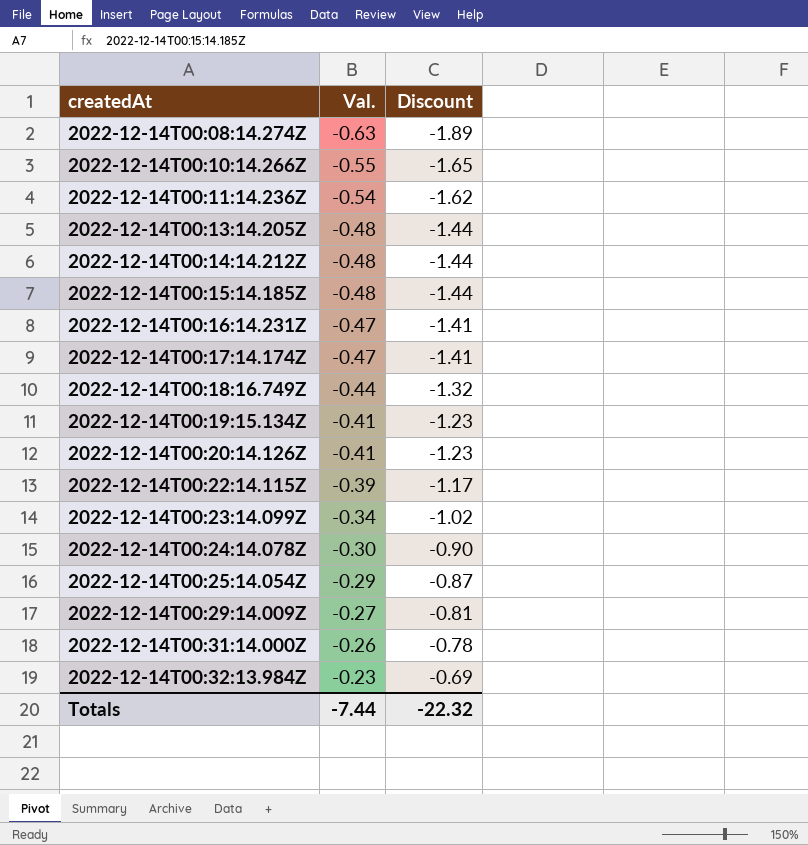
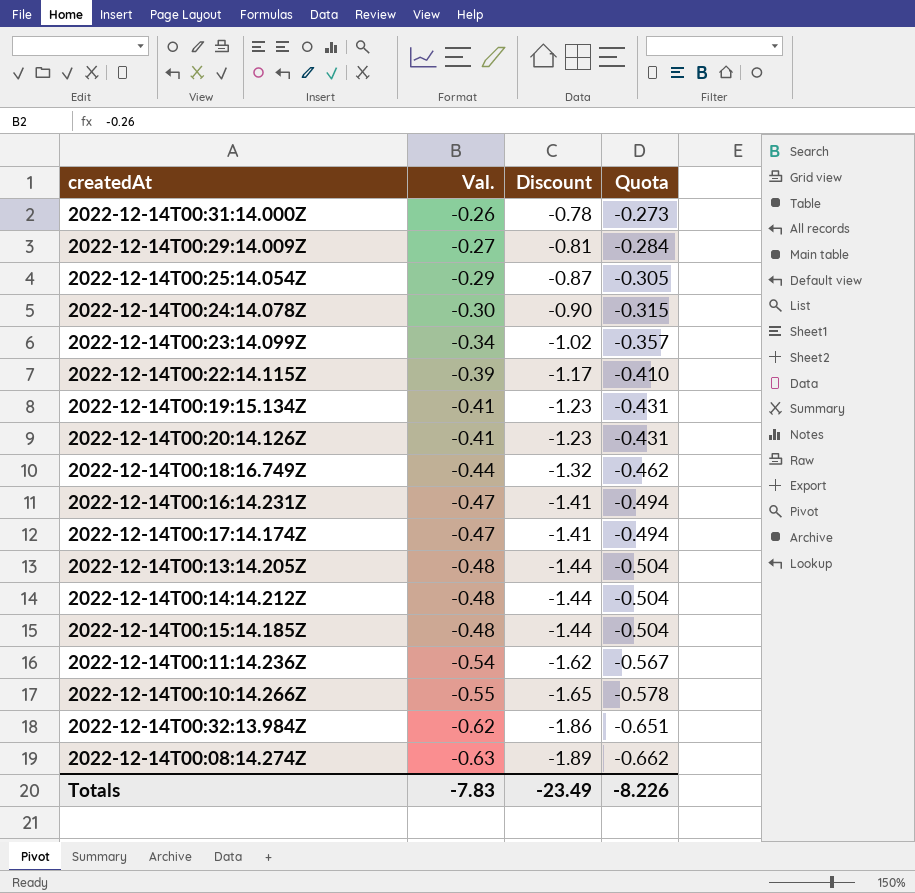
row order: createdAt ascending -> Val. descending
column Quota | formula: none -> [Val.] * 1.05
2022-12-14T00:32:13.984Z | Val.: -0.23 -> -0.62
2022-12-14T00:32:13.984Z | Discount: -0.69 -> -1.86
Totals | Val.: -7.44 -> -7.83
Totals | Discount: -22.32 -> -23.49

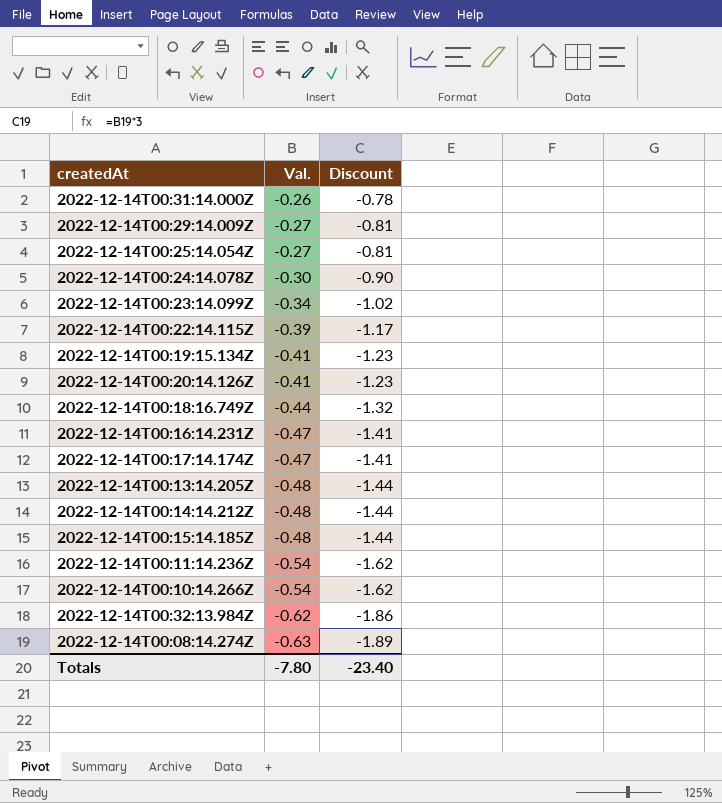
column Quota | formula: [Val.] * 1.05 -> none
2022-12-14T00:25:14.054Z | Val.: -0.29 -> -0.27
2022-12-14T00:25:14.054Z | Discount: -0.87 -> -0.81
2022-12-14T00:10:14.266Z | Val.: -0.55 -> -0.54
2022-12-14T00:10:14.266Z | Discount: -1.65 -> -1.62
Totals | Val.: -7.83 -> -7.80
Totals | Discount: -23.49 -> -23.40

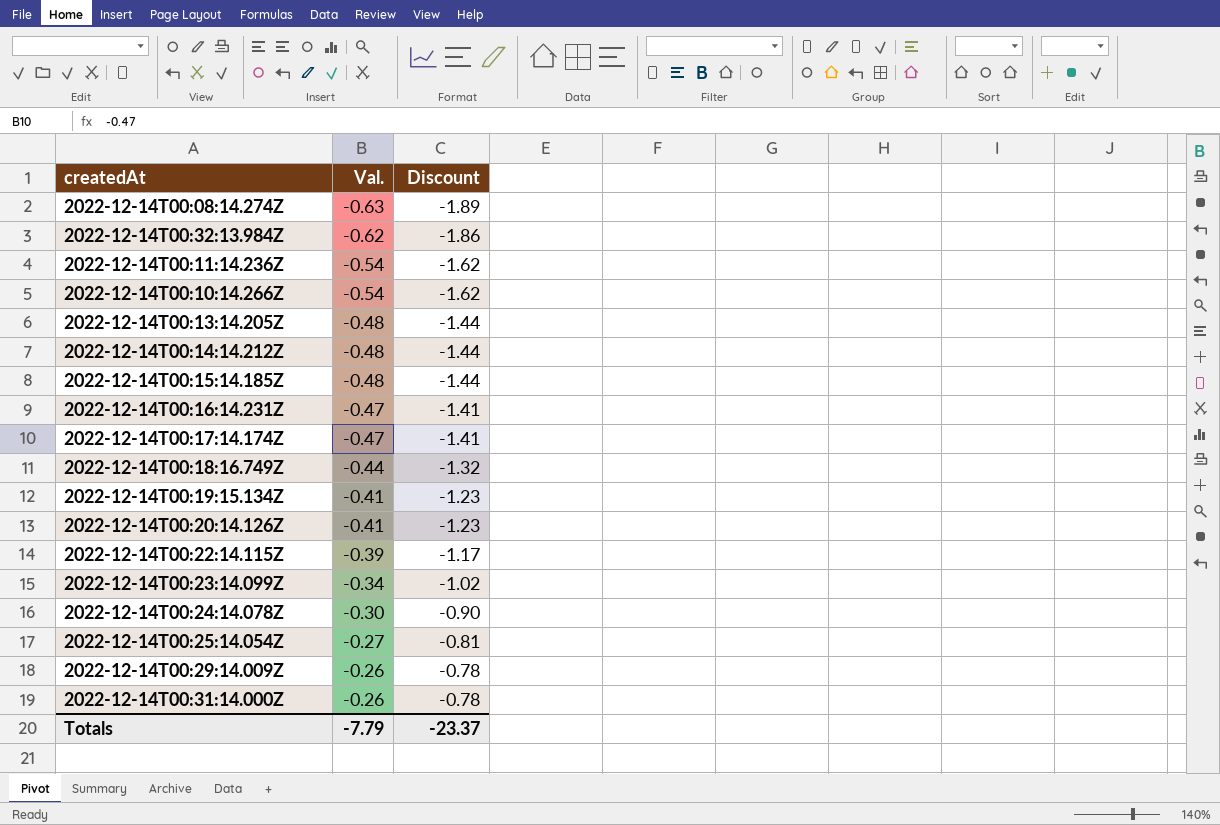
row order: Val. descending -> Val. ascending
2022-12-14T00:29:14.009Z | Val.: -0.27 -> -0.26
2022-12-14T00:29:14.009Z | Discount: -0.81 -> -0.78
Totals | Val.: -7.80 -> -7.79
Totals | Discount: -23.40 -> -23.37

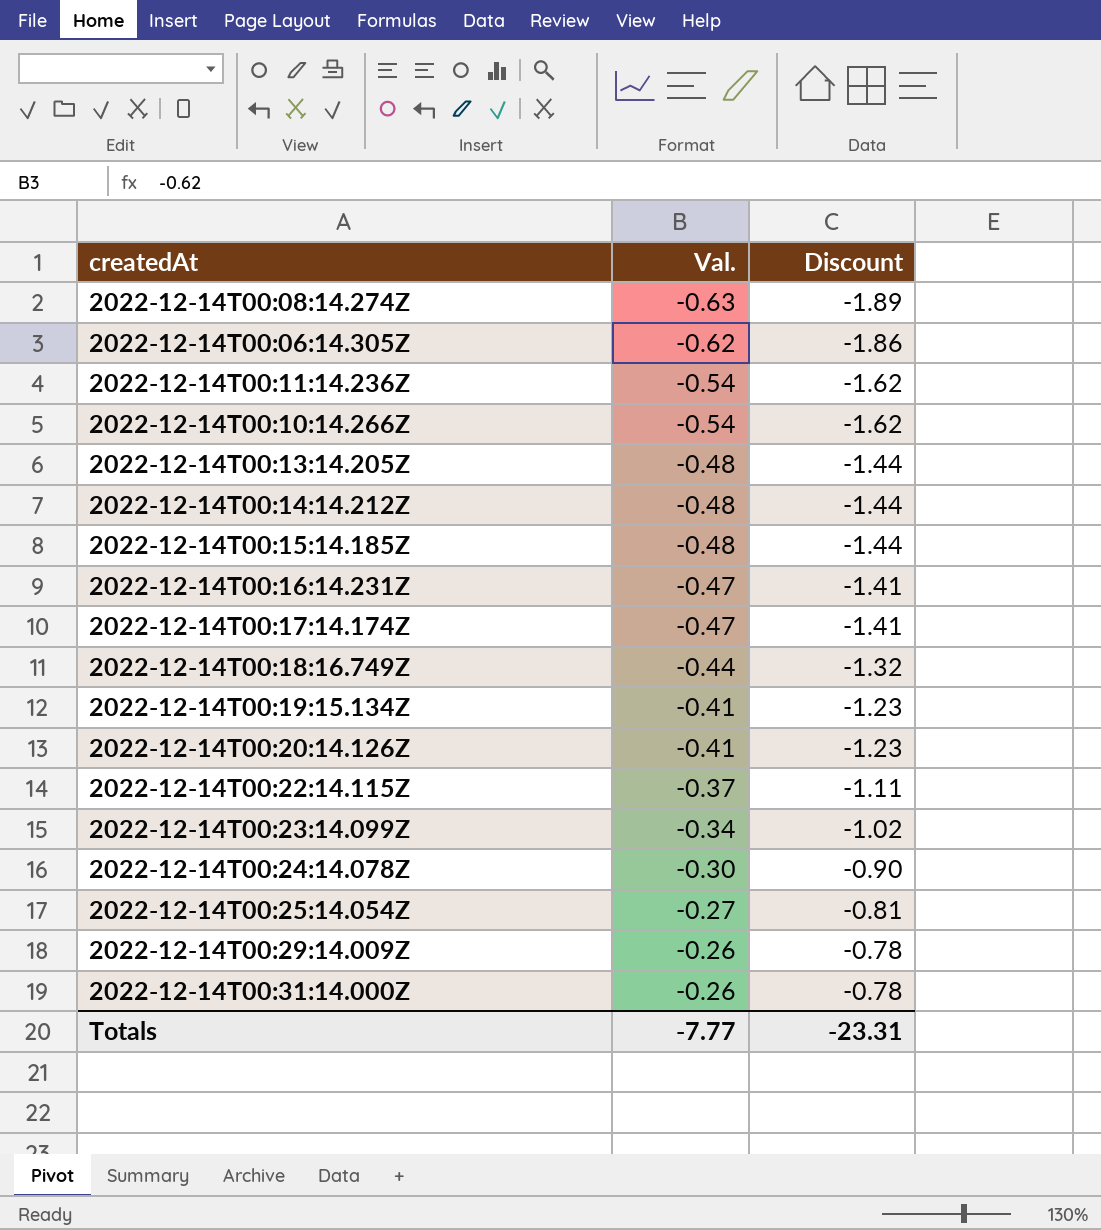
row 2022-12-14T00:32:13.984Z: -0.62 | -1.86 -> none
row 2022-12-14T00:06:14.305Z: none -> -0.62 | -1.86
2022-12-14T00:22:14.115Z | Val.: -0.39 -> -0.37
2022-12-14T00:22:14.115Z | Discount: -1.17 -> -1.11
Totals | Val.: -7.79 -> -7.77
Totals | Discount: -23.37 -> -23.31

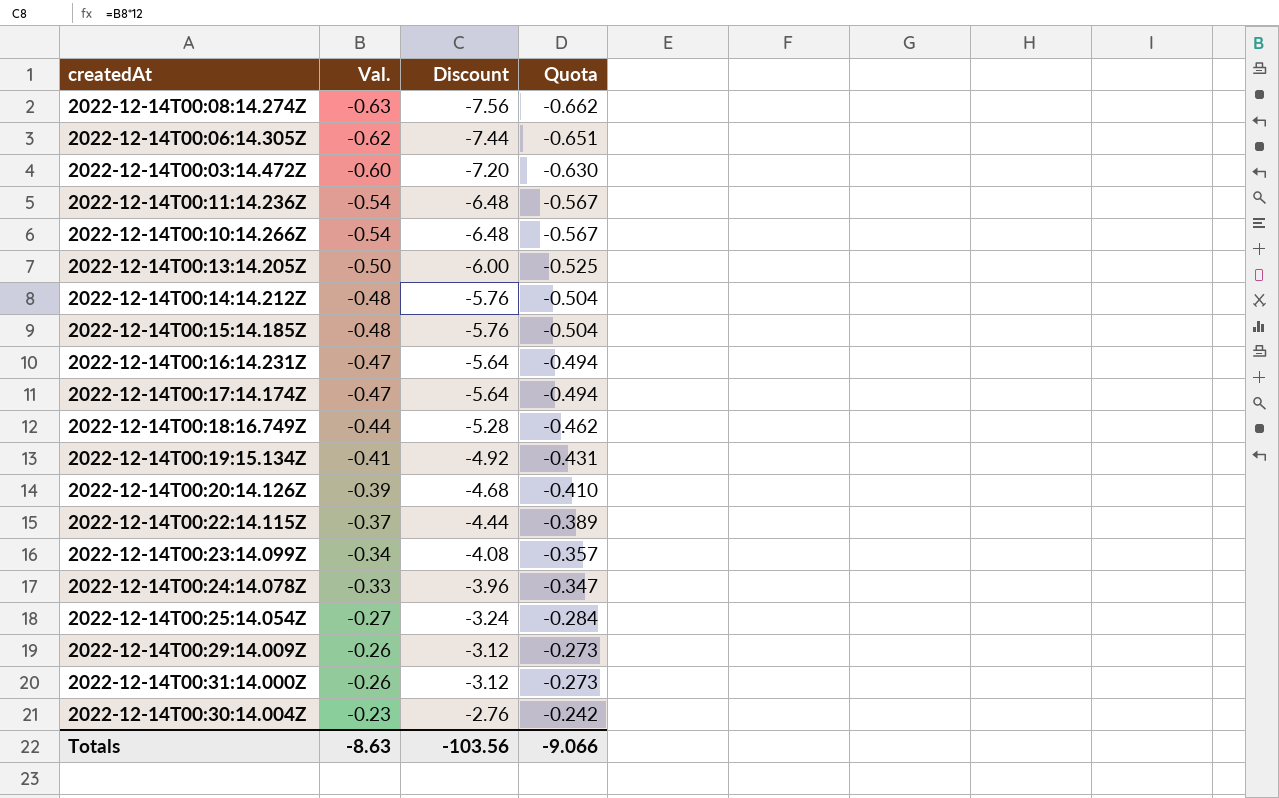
column Discount | formula: [Val.] * 3 -> [Val.] * 12
column Quota | formula: none -> [Val.] * 1.05
row 2022-12-14T00:03:14.472Z: none -> -0.60 | -7.20 | -0.630
2022-12-14T00:13:14.205Z | Val.: -0.48 -> -0.50
2022-12-14T00:20:14.126Z | Val.: -0.41 -> -0.39
2022-12-14T00:24:14.078Z | Val.: -0.30 -> -0.33
row 2022-12-14T00:30:14.004Z: none -> -0.23 | -2.76 | -0.242
Totals | Val.: -7.77 -> -8.63
Totals | Discount: -23.31 -> -103.56

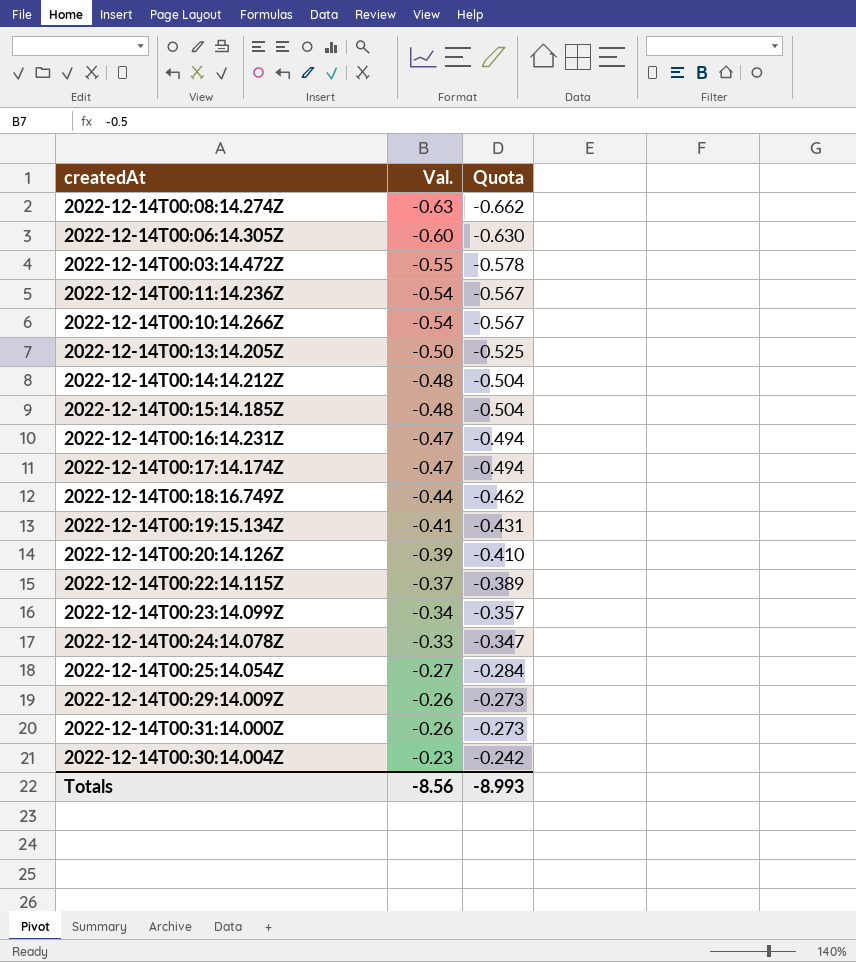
column Discount | formula: [Val.] * 12 -> none
2022-12-14T00:06:14.305Z | Val.: -0.62 -> -0.60
2022-12-14T00:06:14.305Z | Quota: -0.651 -> -0.630
2022-12-14T00:03:14.472Z | Val.: -0.60 -> -0.55
2022-12-14T00:03:14.472Z | Quota: -0.630 -> -0.578
Totals | Val.: -8.63 -> -8.56
Totals | Quota: -9.066 -> -8.993

